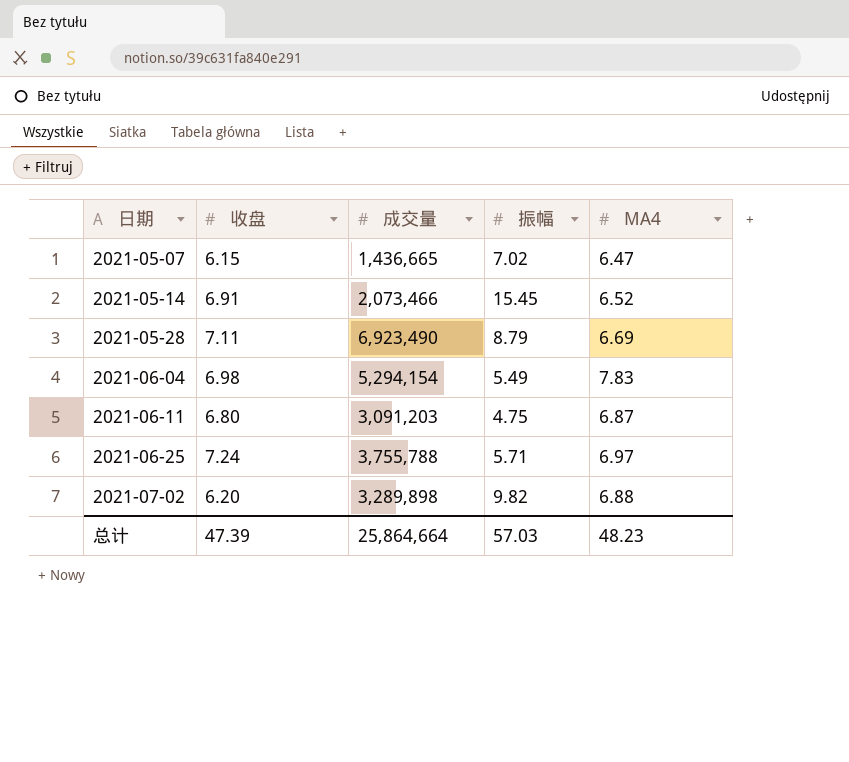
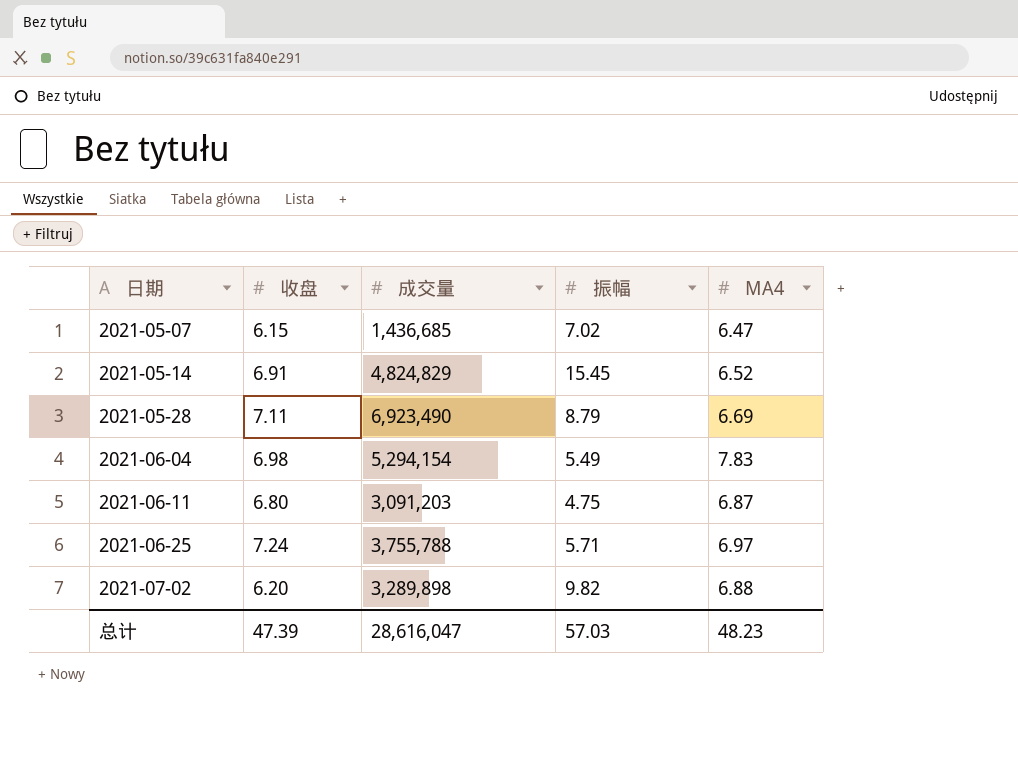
2021-05-07 | 成交量: 1,436,665 -> 1,436,685
2021-05-14 | 成交量: 2,073,466 -> 4,824,829
总计 | 成交量: 25,864,664 -> 28,616,047

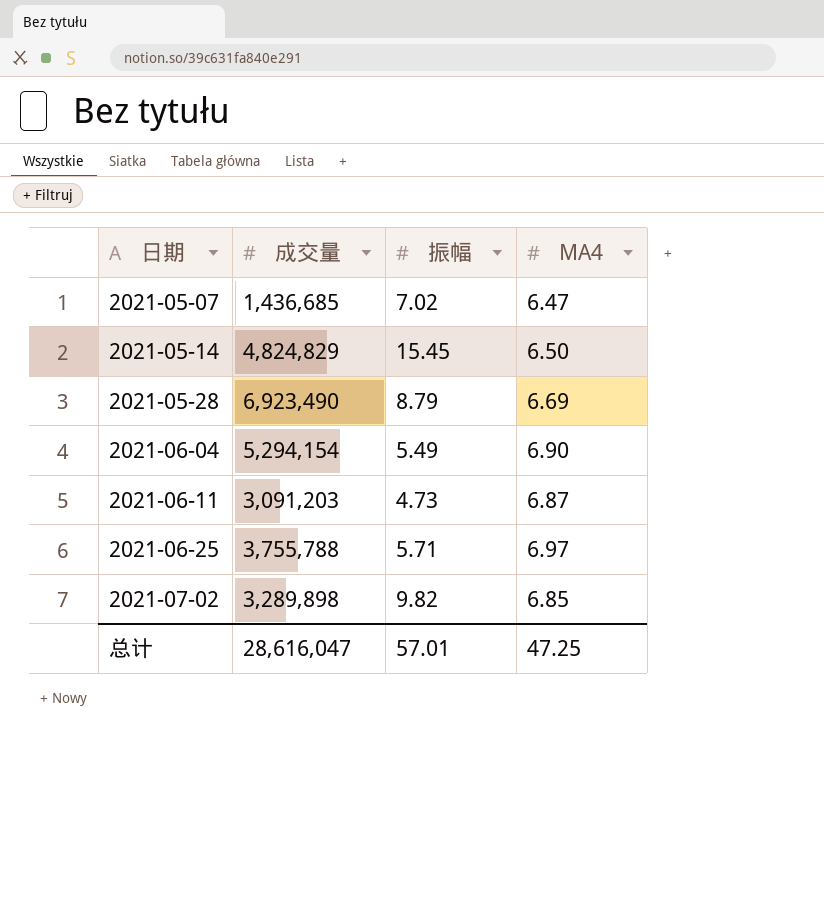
column 收盘 | position: 2 -> none
2021-05-14 | MA4: 6.52 -> 6.50
2021-06-04 | MA4: 7.83 -> 6.90
2021-06-11 | 振幅: 4.75 -> 4.73
2021-07-02 | MA4: 6.88 -> 6.85
总计 | 振幅: 57.03 -> 57.01
总计 | MA4: 48.23 -> 47.25

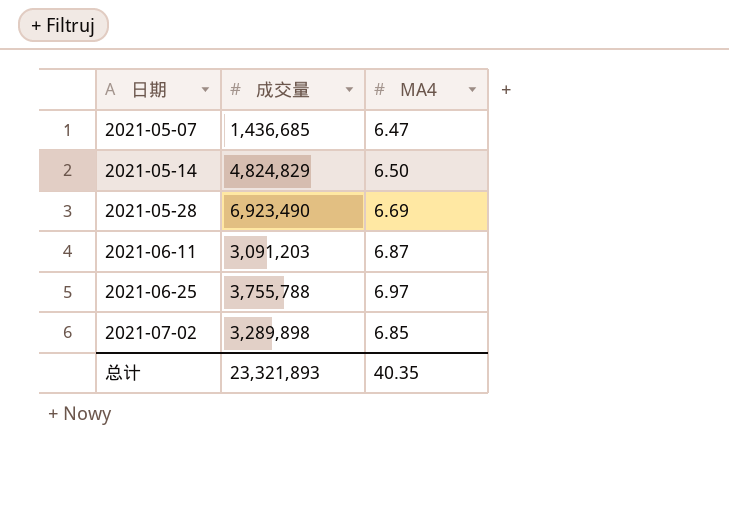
column 振幅 | position: 3 -> none
row 2021-06-04: 5,294,154 | 5.49 | 6.90 -> none
总计 | 成交量: 28,616,047 -> 23,321,893
总计 | MA4: 47.25 -> 40.35

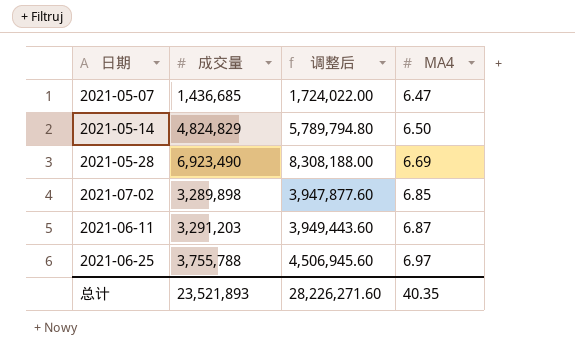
row order: 日期 ascending -> MA4 ascending
column 调整后 | formula: none -> [成交量] * 1.2
2021-06-11 | 成交量: 3,091,203 -> 3,291,203
总计 | 成交量: 23,321,893 -> 23,521,893

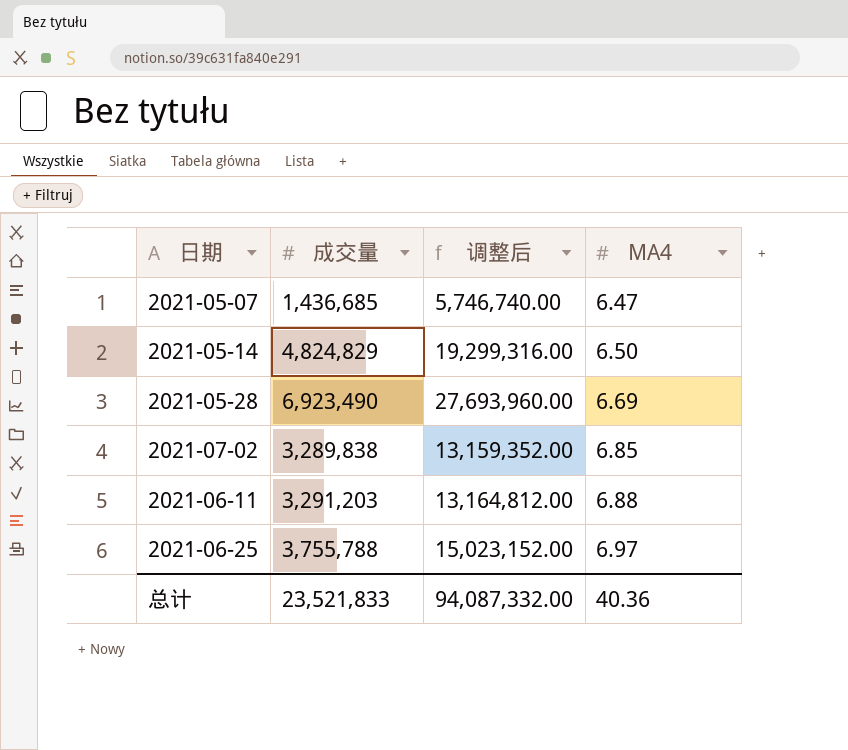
column 调整后 | formula: [成交量] * 1.2 -> [成交量] * 4
2021-07-02 | 成交量: 3,289,898 -> 3,289,838
2021-06-11 | MA4: 6.87 -> 6.88
总计 | 成交量: 23,521,893 -> 23,521,833
总计 | 调整后: 28,226,271.60 -> 94,087,332.00
总计 | MA4: 40.35 -> 40.36

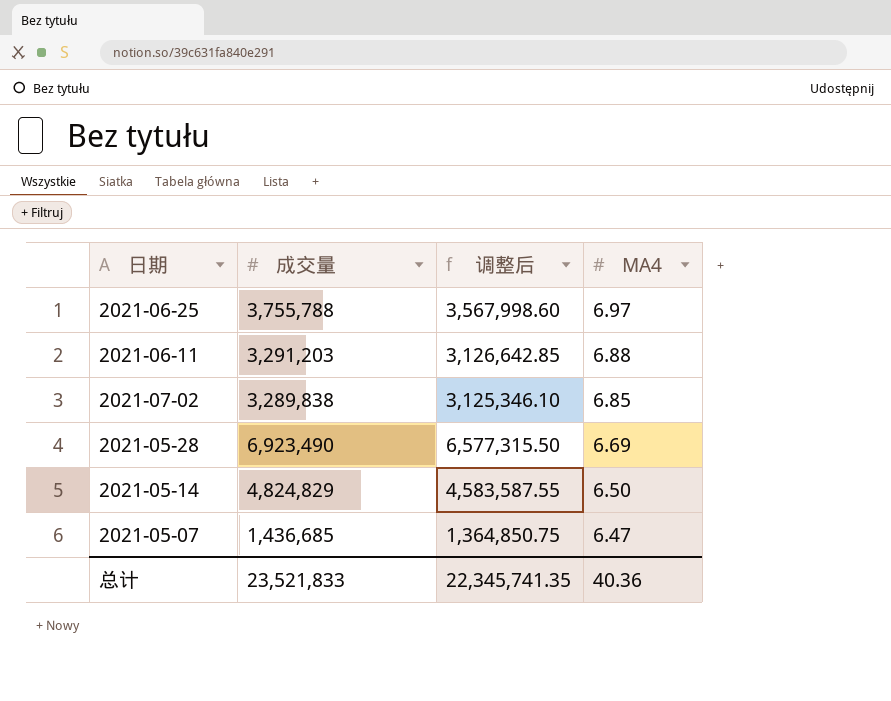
row order: MA4 ascending -> MA4 descending
column 调整后 | formula: [成交量] * 4 -> [成交量] * 0.95
总计 | 调整后: 94,087,332.00 -> 22,345,741.35

